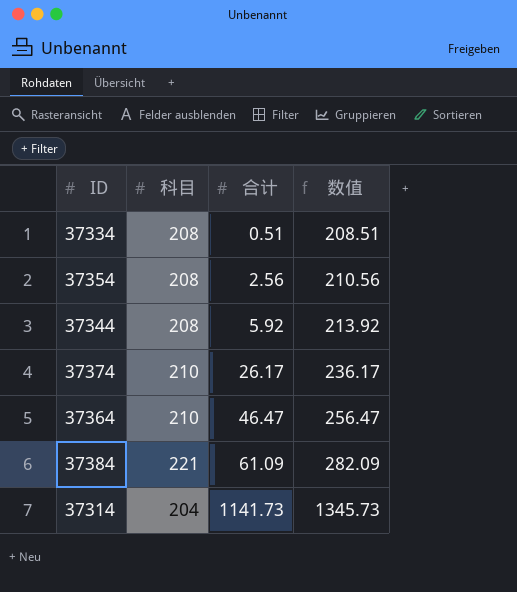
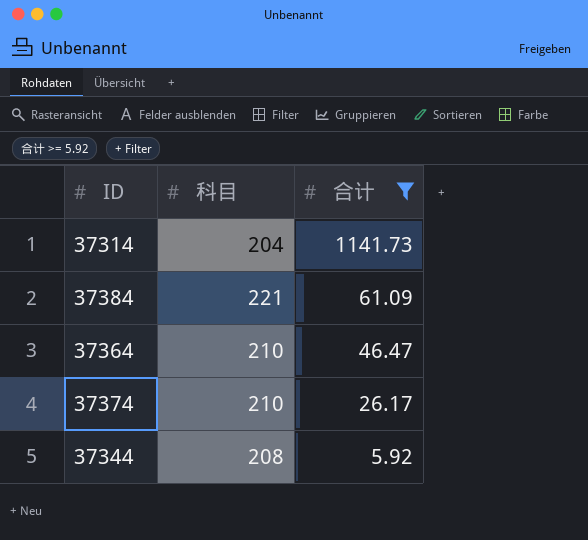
filter: none -> 合计 >= 5.92
row order: 合计 ascending -> 合计 descending
column 数值 | formula: [科目] + [合计] -> none

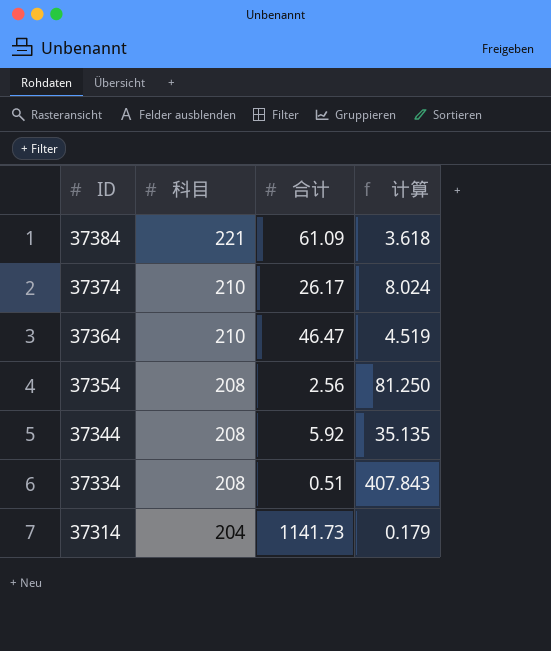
filter: 合计 >= 5.92 -> none
row order: 合计 descending -> ID descending
column 计算 | formula: none -> [科目] / [合计]

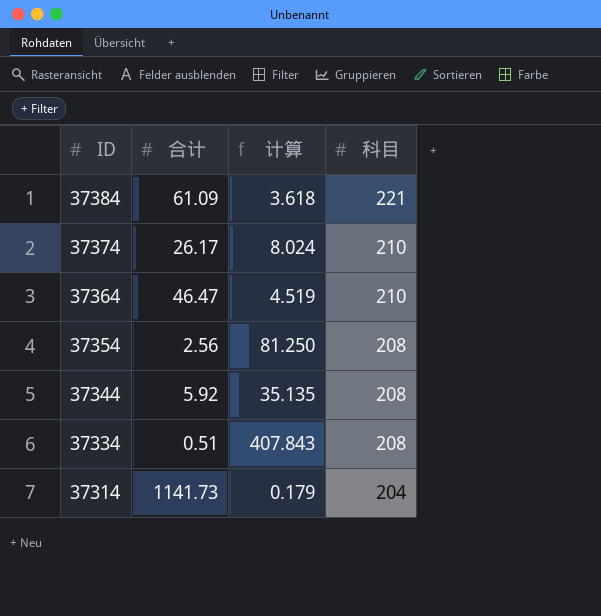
column 科目 | position: 2 -> 4

